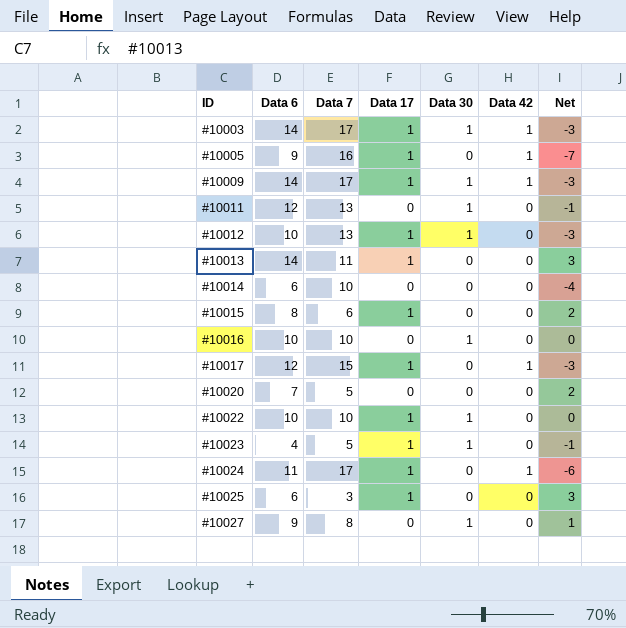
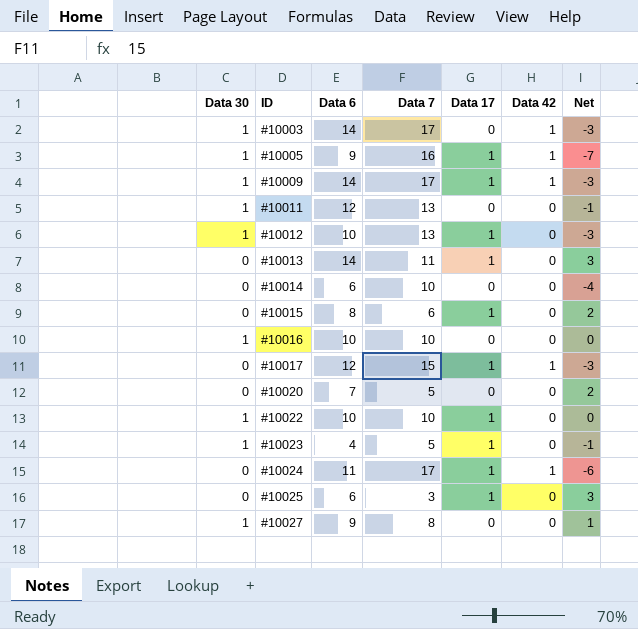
column Data 30 | position: 5 -> 1
#10003 | Data 17: 1 -> 0
#10005 | Data 30: 0 -> 1

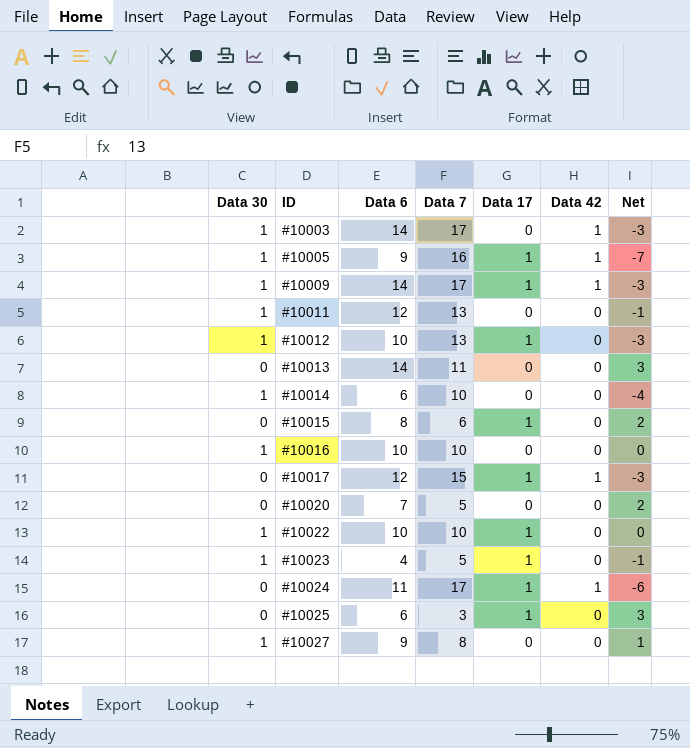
#10013 | Data 17: 1 -> 0
#10014 | Data 30: 0 -> 1

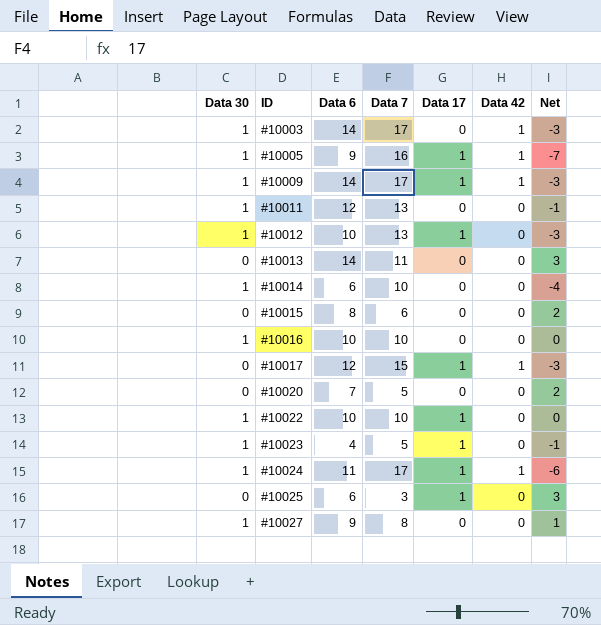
#10015 | Data 17: 1 -> 0
#10024 | Data 30: 0 -> 1

